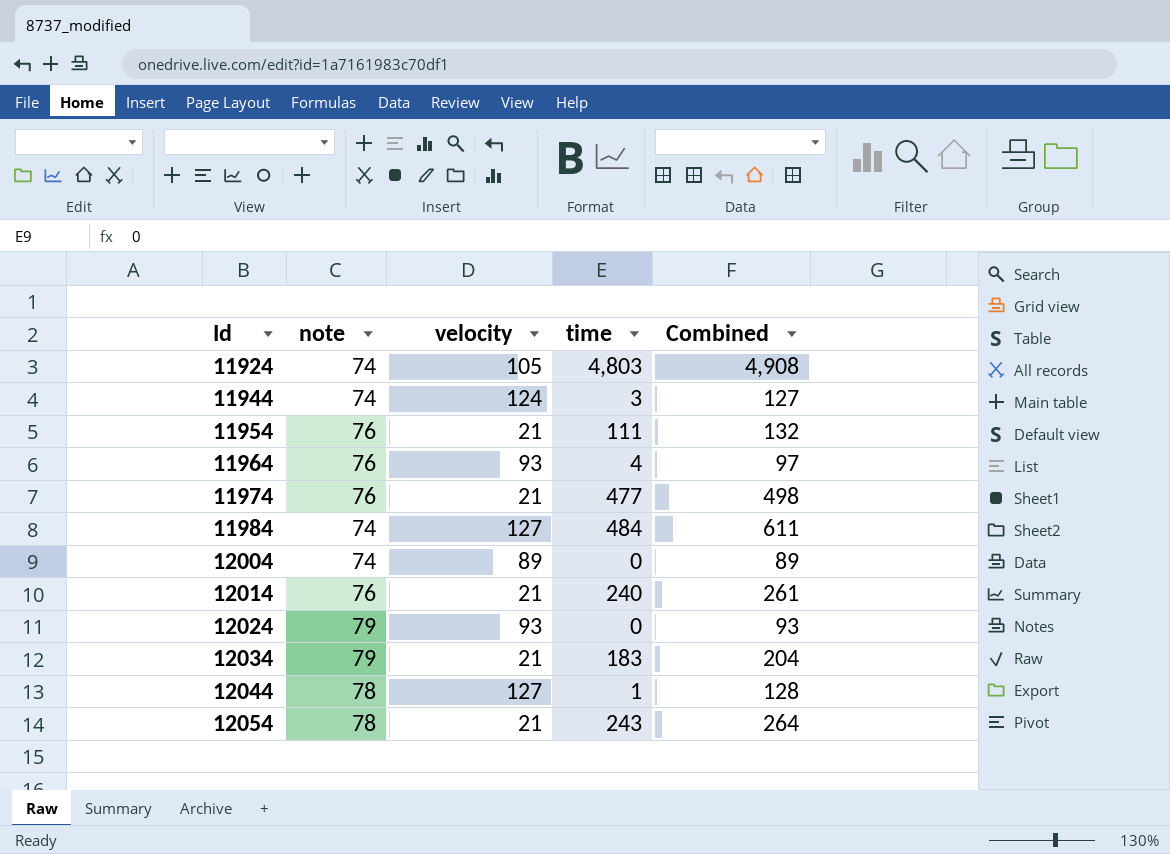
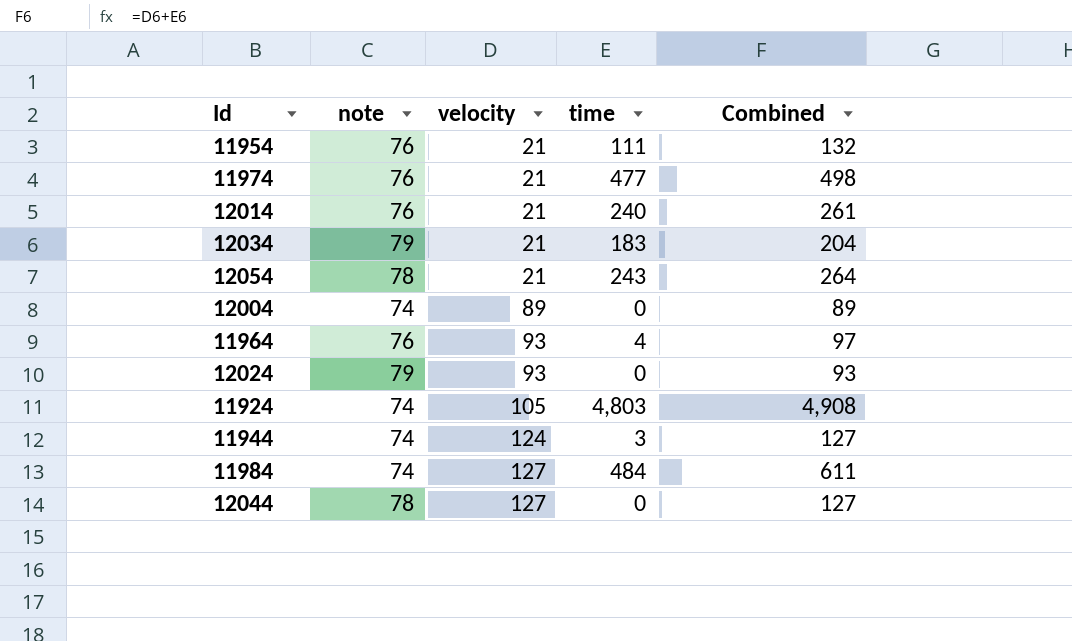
row order: Id ascending -> velocity ascending
12044 | time: 1 -> 0
12044 | Combined: 128 -> 127

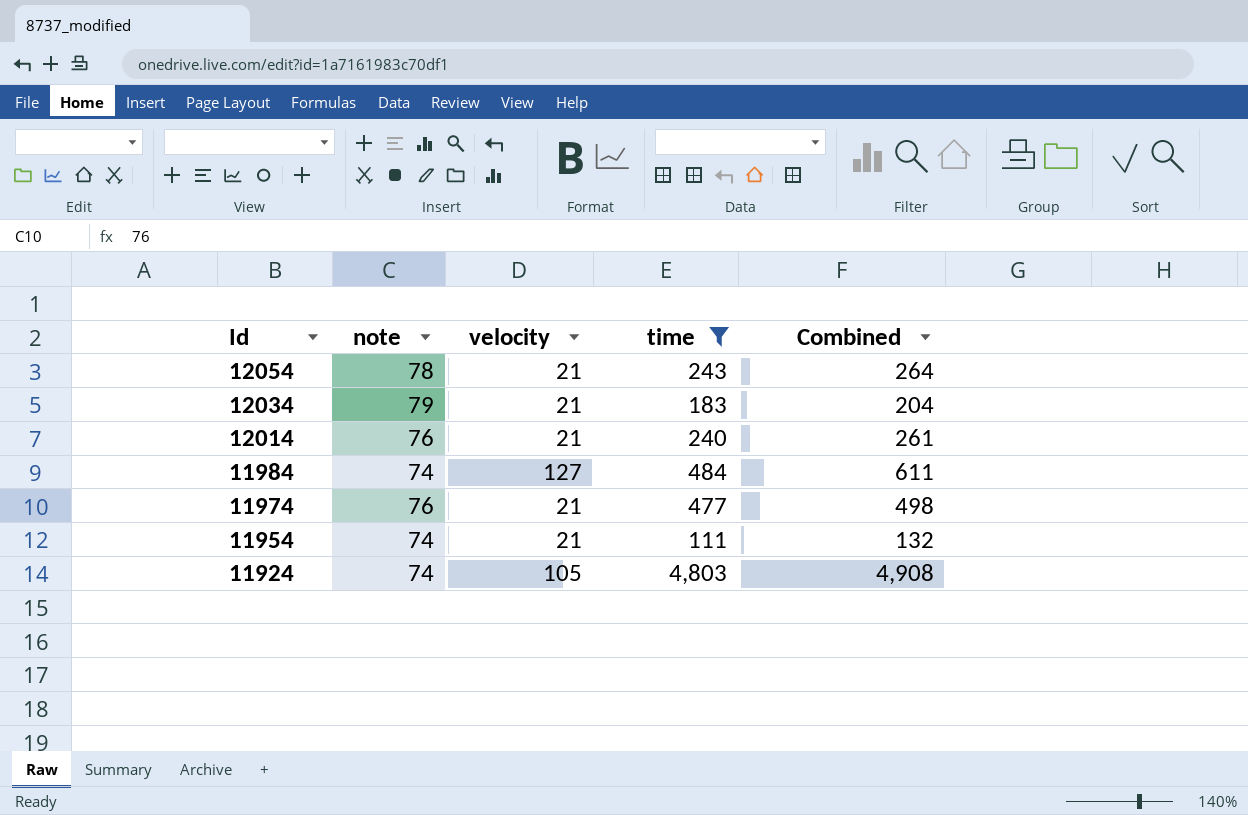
filter: none -> time >= 111
row order: velocity ascending -> Id descending
11954 | note: 76 -> 74

